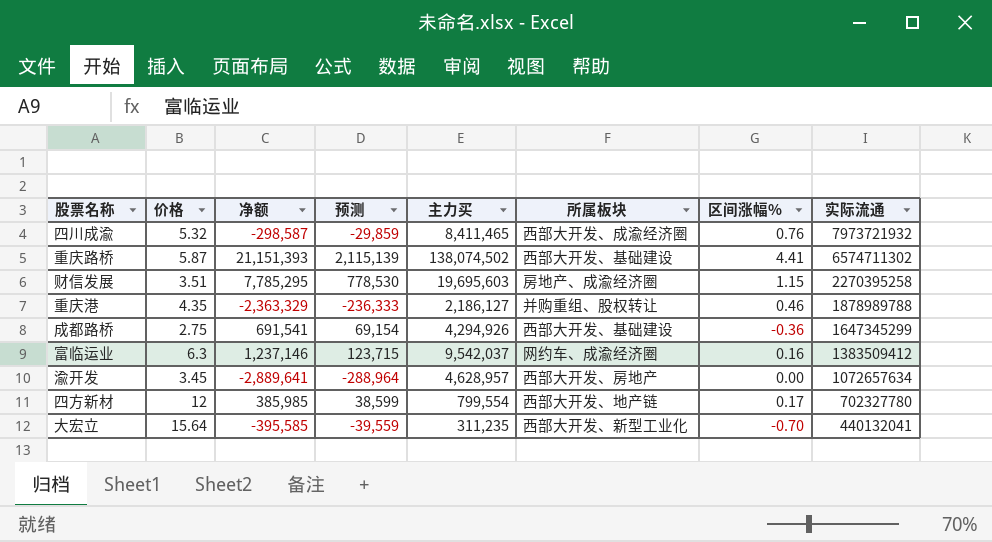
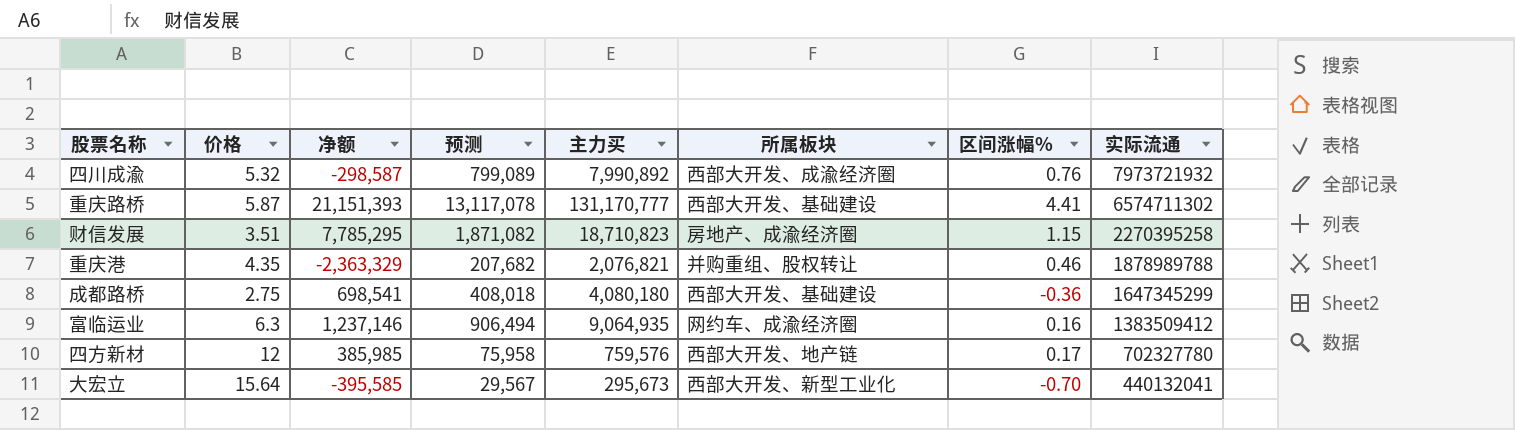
column 预测 | formula: [净额] * 0.1 -> [主力买] * 0.1
row 渝开发: 3.45 | -2,889,641 | -288,964 | 4,628,957 | 西部大开发、房地产 | 0.00 | 1072657634 -> none
四川成渝 | 主力买: 8,411,465 -> 7,990,892
重庆路桥 | 主力买: 138,074,502 -> 131,170,777
财信发展 | 主力买: 19,695,603 -> 18,710,823
重庆港 | 主力买: 2,186,127 -> 2,076,821
成都路桥 | 净额: 691,541 -> 698,541
成都路桥 | 主力买: 4,294,926 -> 4,080,180
富临运业 | 主力买: 9,542,037 -> 9,064,935
四方新材 | 主力买: 799,554 -> 759,576
大宏立 | 主力买: 311,235 -> 295,673

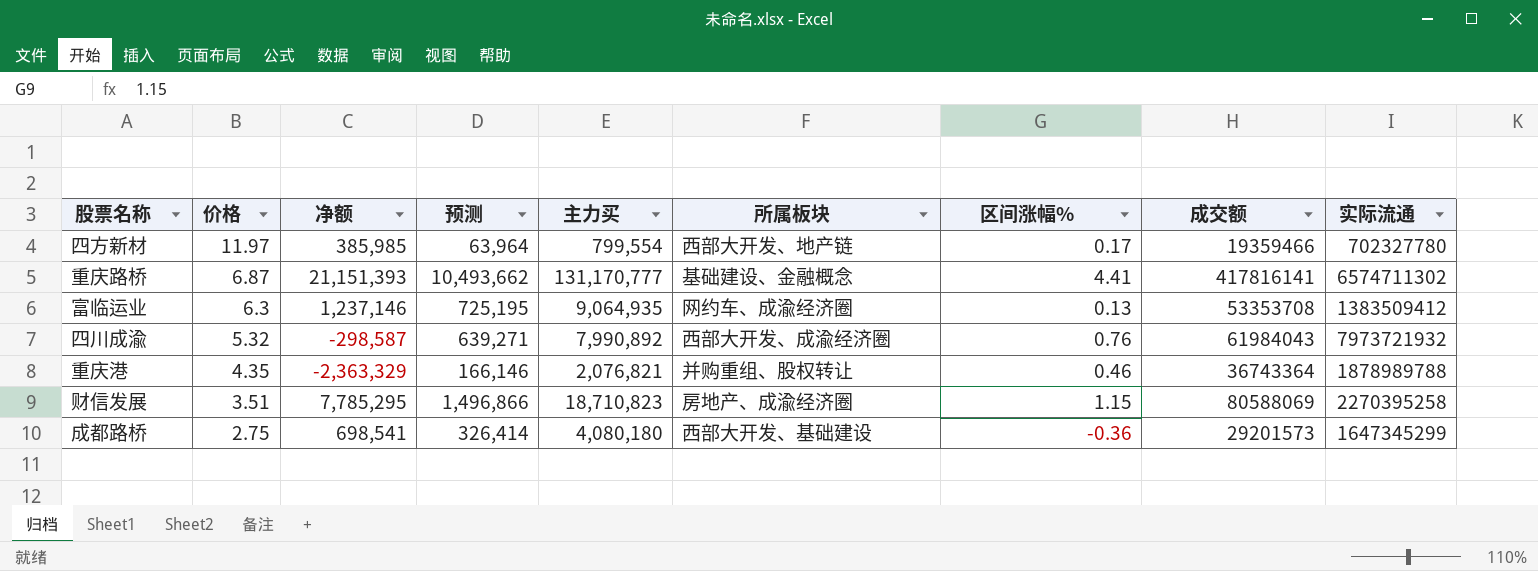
row order: 实际流通 descending -> 价格 descending
column 预测 | formula: [主力买] * 0.1 -> [主力买] * 0.08
column 成交额 | position: none -> 8
row 大宏立: 15.64 | -395,585 | 29,567 | 295,673 | 西部大开发、新型工业化 | -0.70 | 440132041 -> none
四方新材 | 价格: 12 -> 11.97
四方新材 | 主力买: 759,576 -> 799,554
重庆路桥 | 价格: 5.87 -> 6.87
重庆路桥 | 所属板块: 西部大开发、基础建设 -> 基础建设、金融概念
富临运业 | 区间涨幅%: 0.16 -> 0.13

